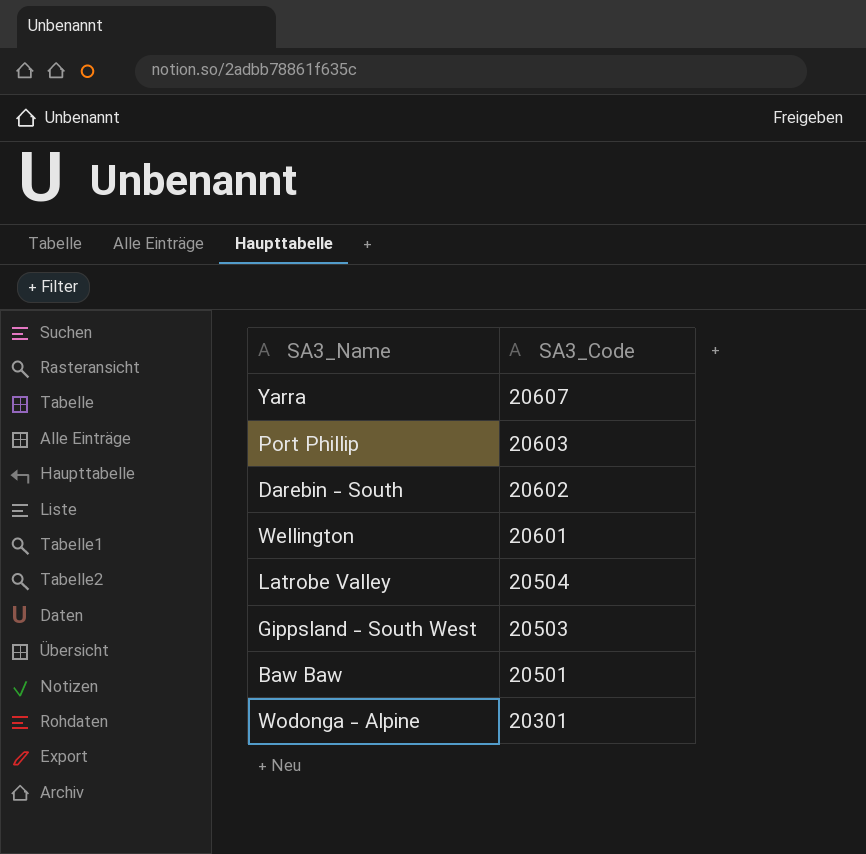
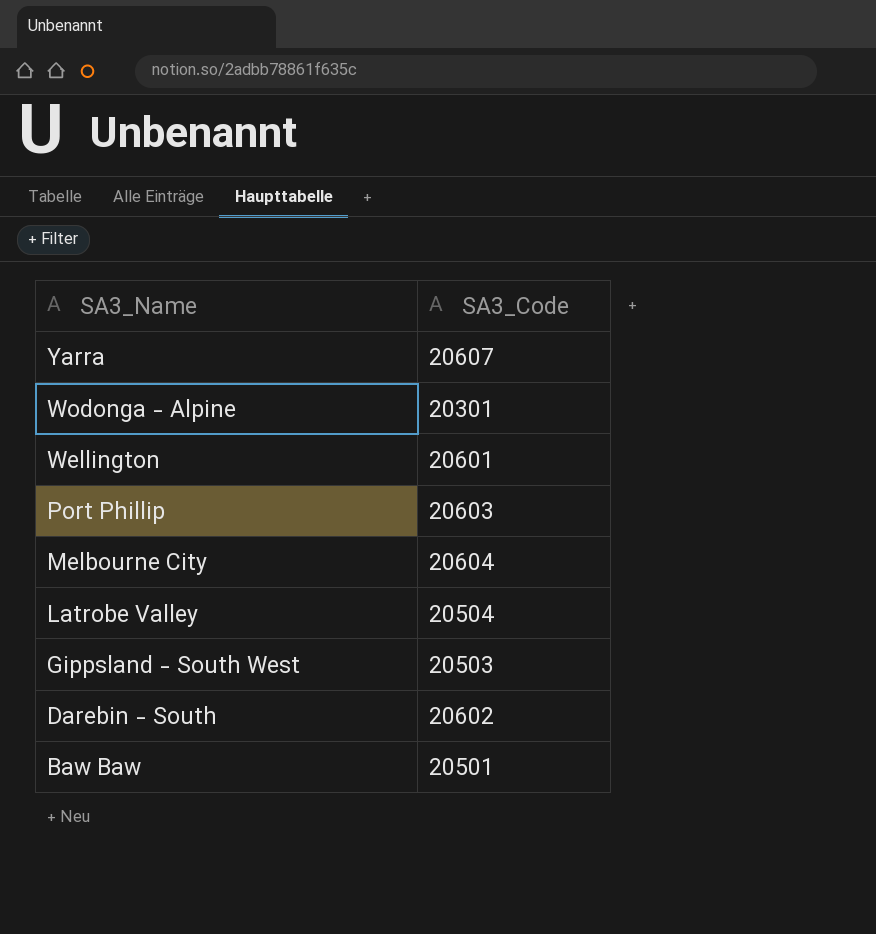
row order: SA3_Code descending -> SA3_Name descending
row Melbourne City: none -> 20604

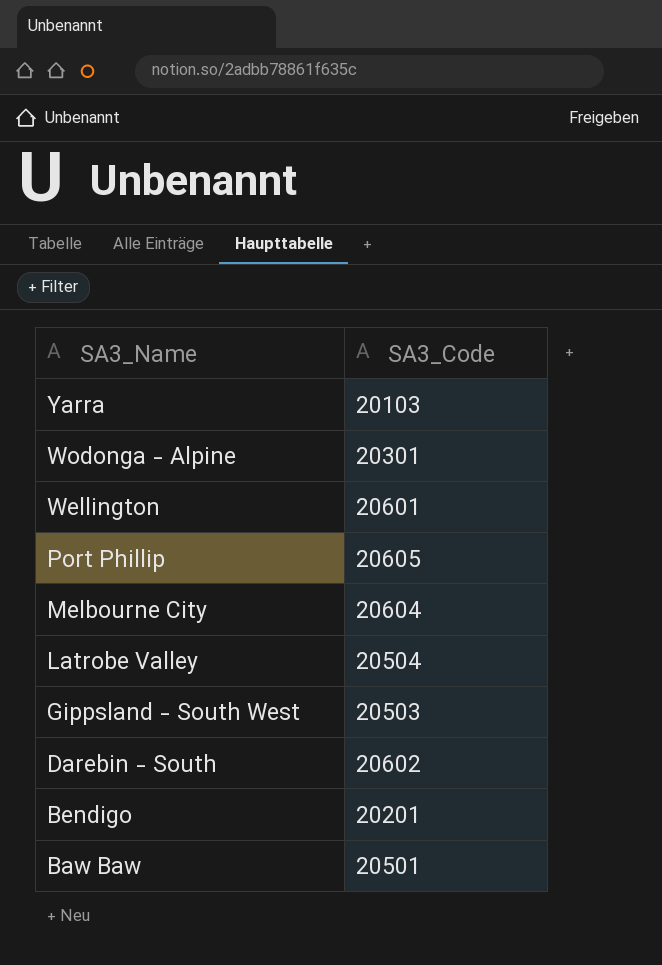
Yarra | SA3_Code: 20607 -> 20103
Port Phillip | SA3_Code: 20603 -> 20605
row Bendigo: none -> 20201

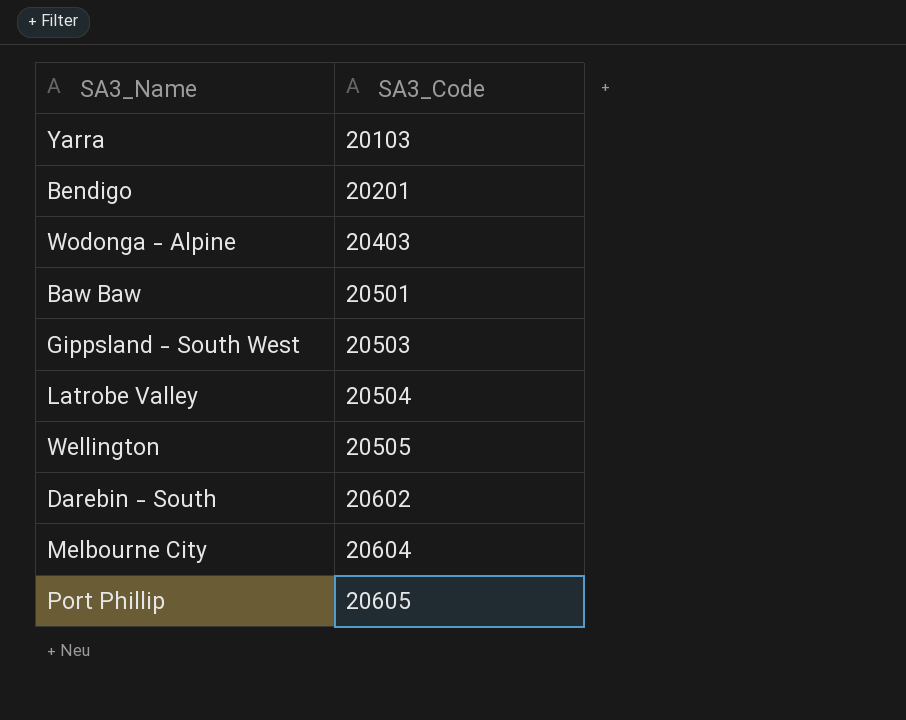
row order: SA3_Name descending -> SA3_Code ascending
Wodonga - Alpine | SA3_Code: 20301 -> 20403
Wellington | SA3_Code: 20601 -> 20505

